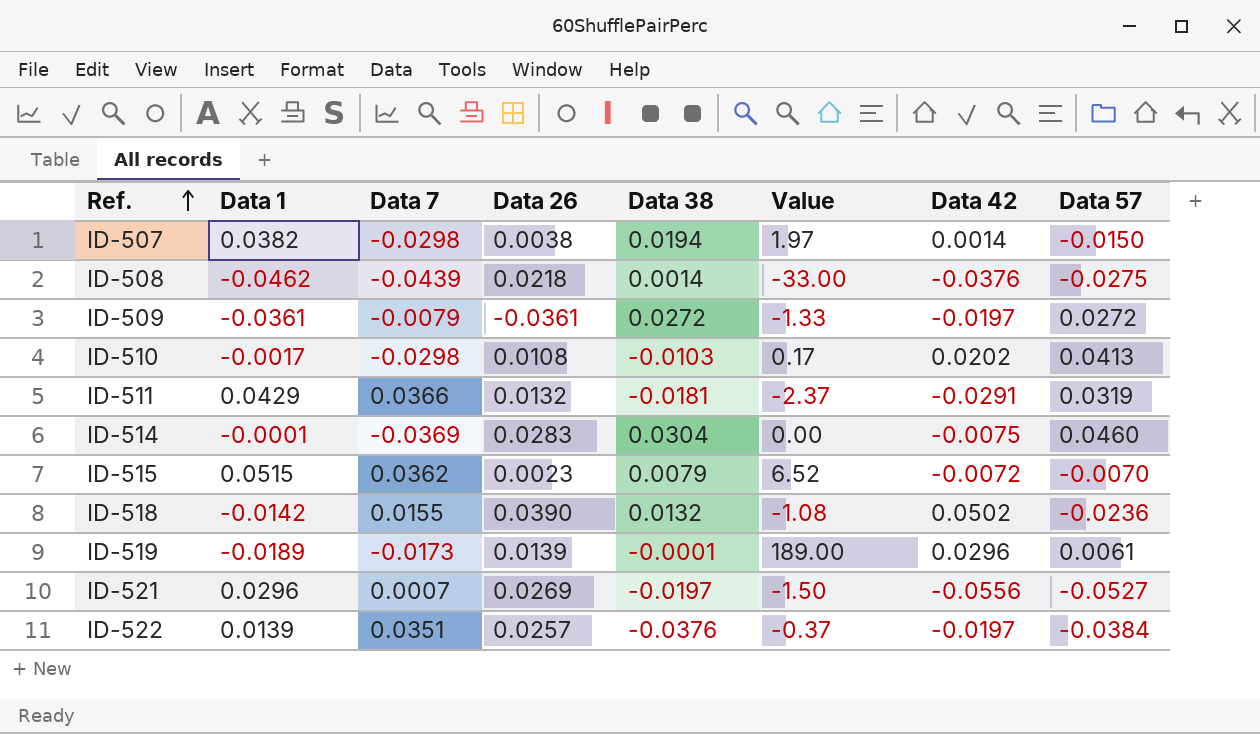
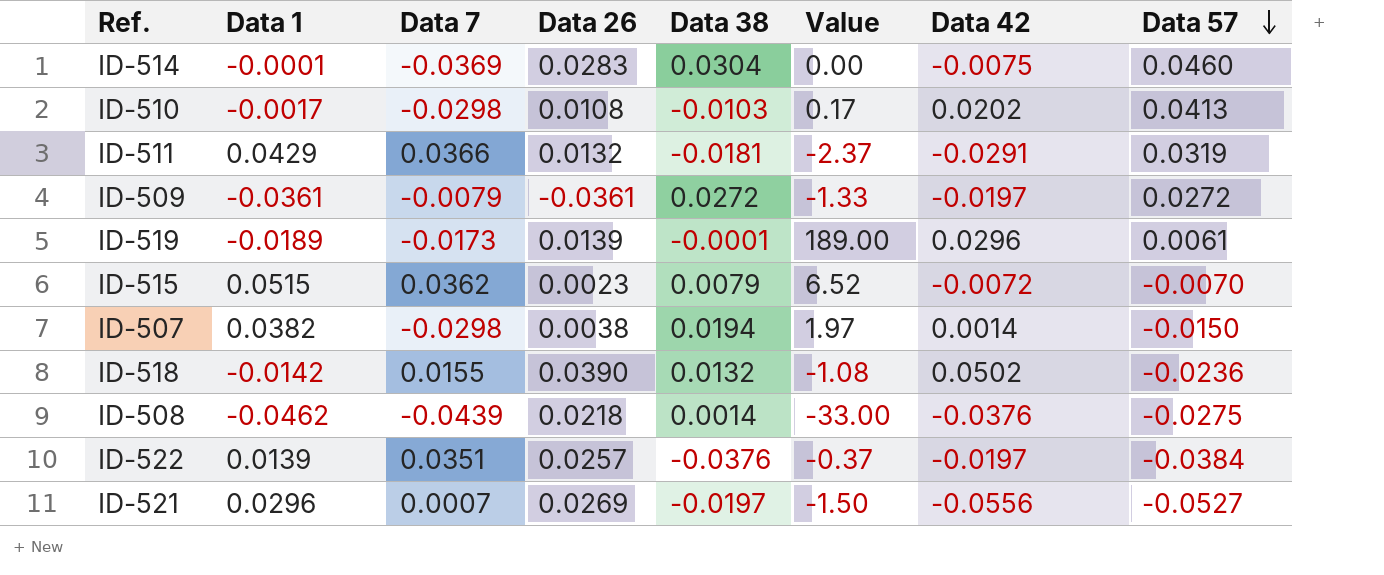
row order: Ref. ascending -> Data 57 descending

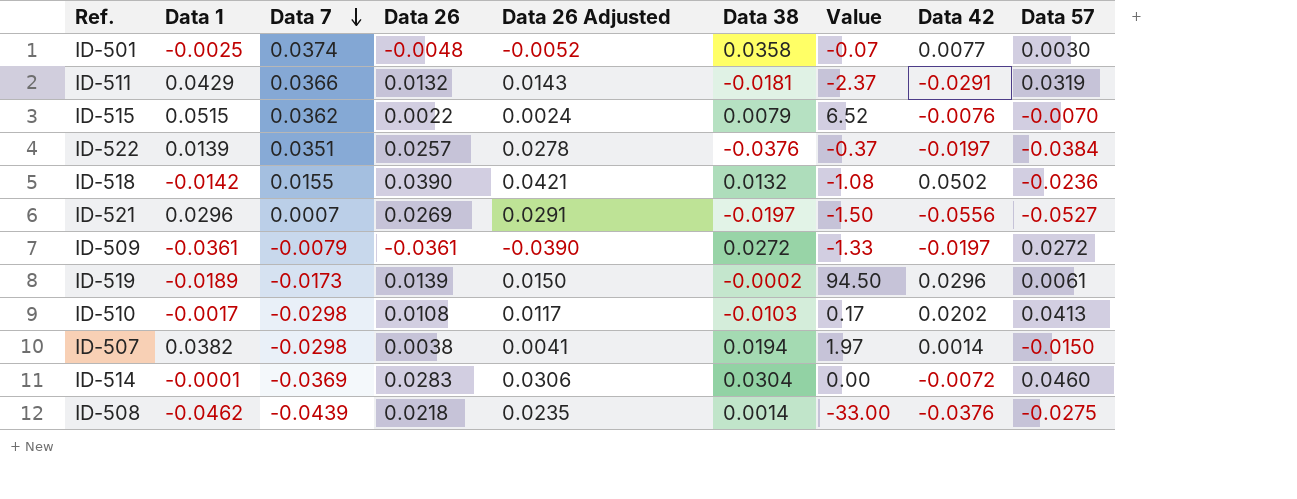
row order: Data 57 descending -> Data 7 descending
column Data 26 Adjusted | formula: none -> [Data 26] * 1.08
row ID-501: none -> -0.0025 | 0.0374 | -0.0048 | -0.0052 | 0.0358 | -0.07 | 0.0077 | 0.0030
ID-515 | Data 26: 0.0023 -> 0.0022
ID-515 | Data 42: -0.0072 -> -0.0076
ID-519 | Data 38: -0.0001 -> -0.0002
ID-519 | Value: 189.00 -> 94.50
ID-514 | Data 42: -0.0075 -> -0.0072

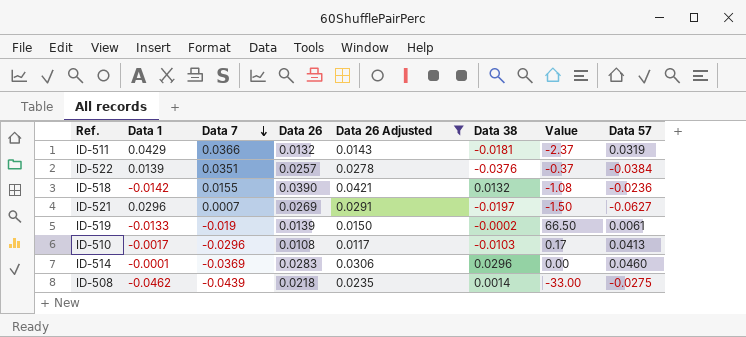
filter: none -> Data 26 Adjusted >= 0.0117
column Data 42 | position: 8 -> none
ID-521 | Data 57: -0.0527 -> -0.0627
ID-519 | Data 1: -0.0189 -> -0.0133
ID-519 | Data 7: -0.0173 -> -0.019
ID-519 | Value: 94.50 -> 66.50
ID-510 | Data 7: -0.0298 -> -0.0296
ID-514 | Data 38: 0.0304 -> 0.0296

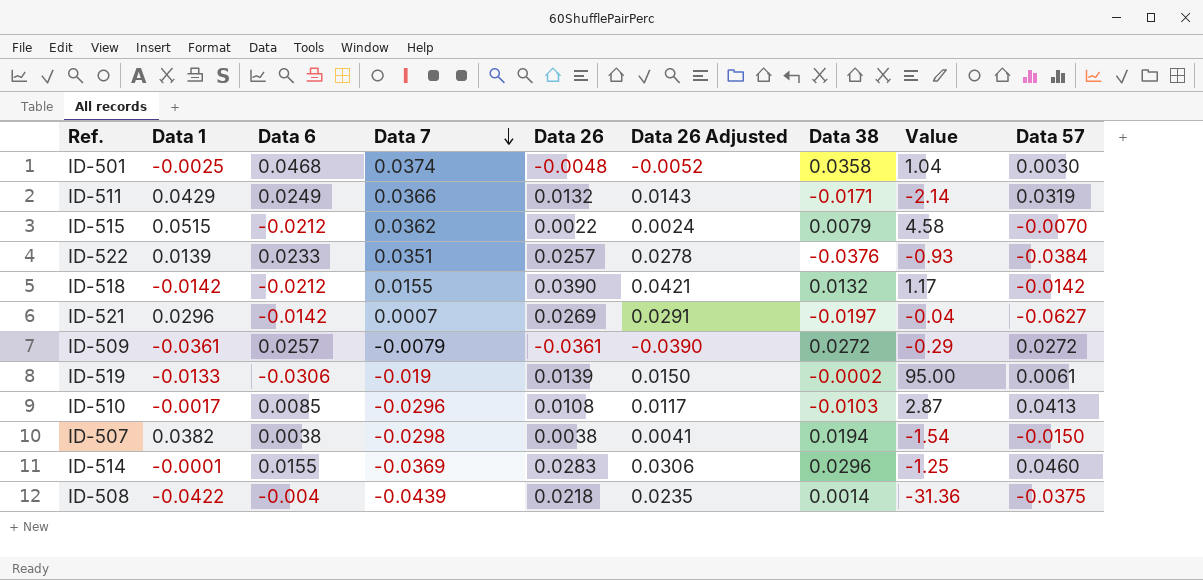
filter: Data 26 Adjusted >= 0.0117 -> none
column Data 6 | position: none -> 3
column Value | formula: [Data 1] / [Data 38] -> [Data 7] / [Data 38]
ID-511 | Data 38: -0.0181 -> -0.0171
ID-518 | Data 57: -0.0236 -> -0.0142
ID-508 | Data 1: -0.0462 -> -0.0422
ID-508 | Data 57: -0.0275 -> -0.0375

